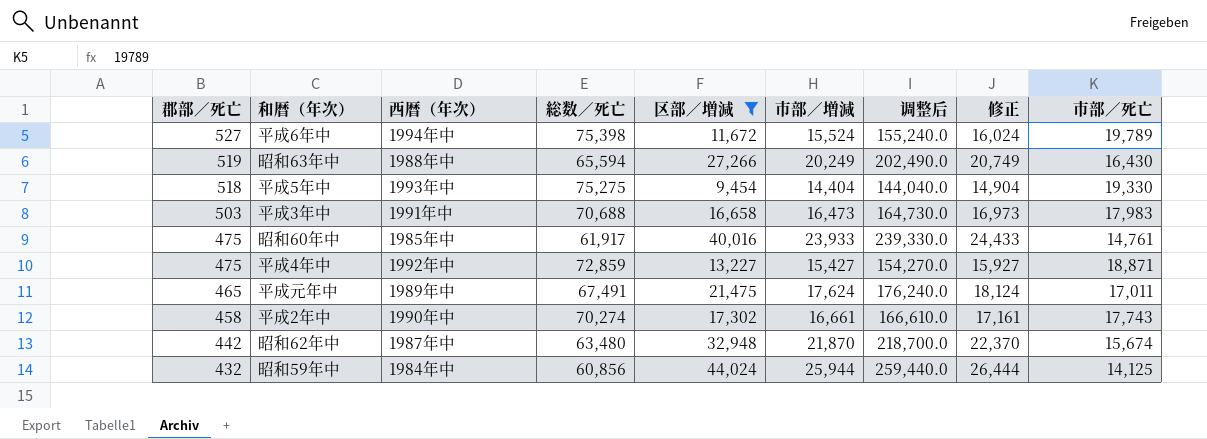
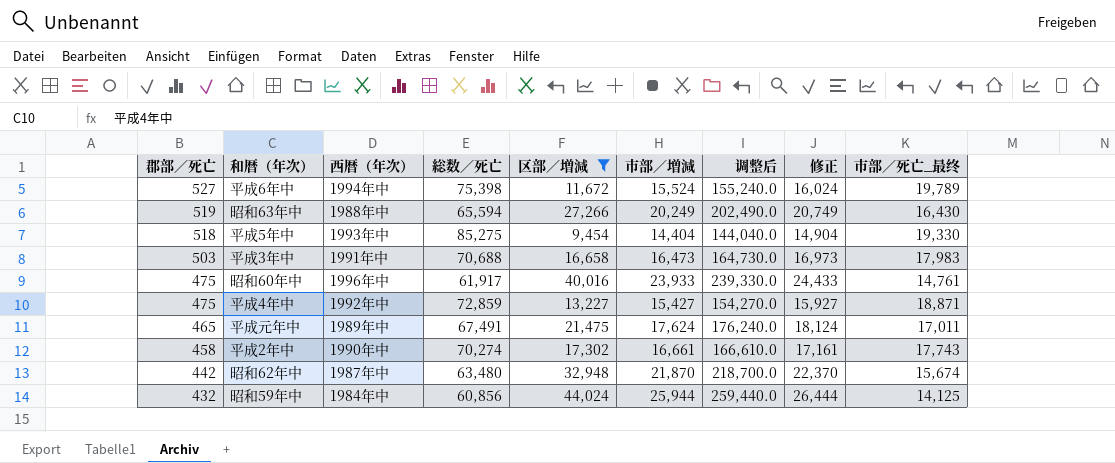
column name: 市部／死亡 -> 市部／死亡_最终
平成5年中 | 総数／死亡: 75,275 -> 85,275
昭和60年中 | 西暦（年次）: 1985年中 -> 1996年中

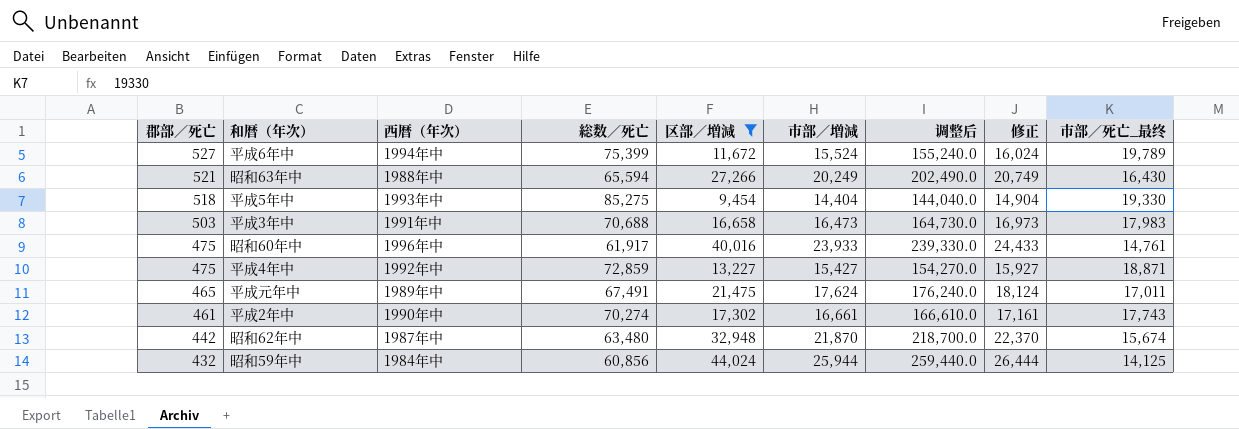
平成6年中 | 総数／死亡: 75,398 -> 75,399
昭和63年中 | 郡部／死亡: 519 -> 521
平成2年中 | 郡部／死亡: 458 -> 461

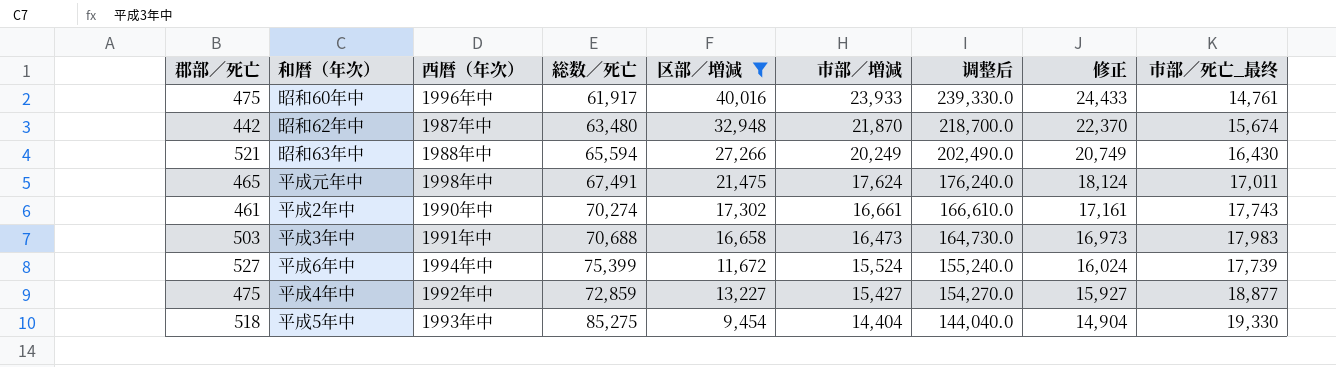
row order: 郡部／死亡 descending -> 市部／増減 descending
row 昭和59年中: 432 | 1984年中 | 60,856 | 44,024 | 25,944 | 259,440.0 | 26,444 | 14,125 -> none
平成元年中 | 西暦（年次）: 1989年中 -> 1998年中
平成6年中 | 市部／死亡_最终: 19,789 -> 17,739
平成4年中 | 市部／死亡_最终: 18,871 -> 18,877

